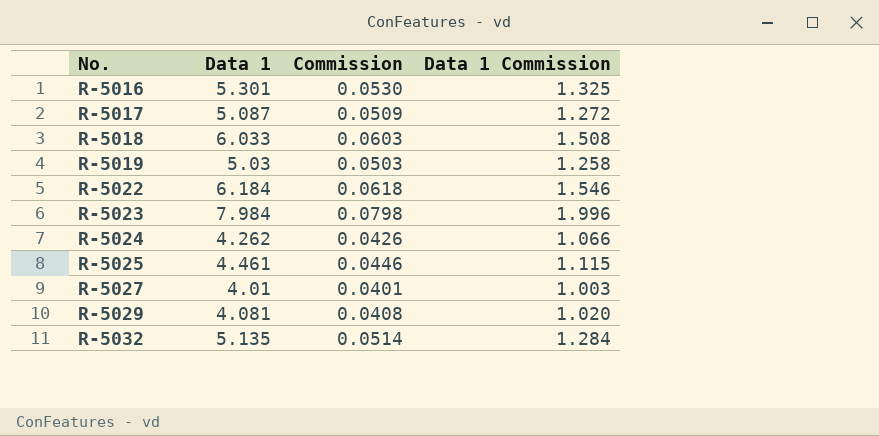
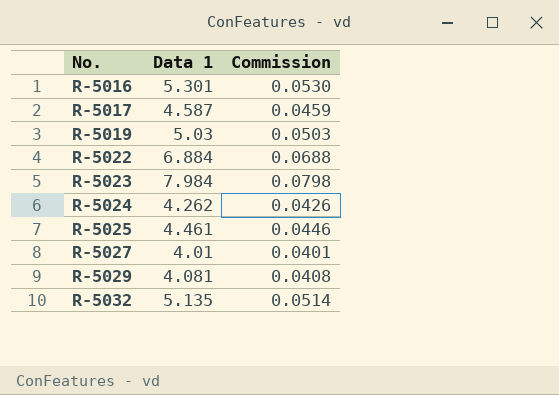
column Data 1 Commission | formula: [Data 1] * 0.25 -> none
row R-5018: 6.033 | 0.0603 | 1.508 -> none
R-5017 | Data 1: 5.087 -> 4.587
R-5017 | Commission: 0.0509 -> 0.0459
R-5022 | Data 1: 6.184 -> 6.884
R-5022 | Commission: 0.0618 -> 0.0688

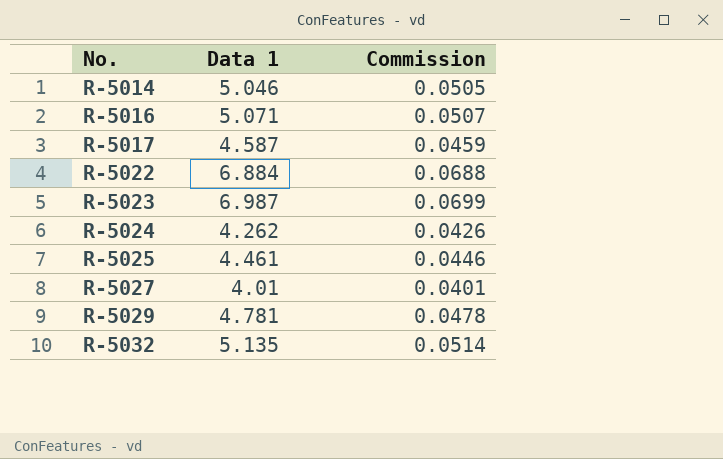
row R-5019: 5.03 | 0.0503 -> none
row R-5014: none -> 5.046 | 0.0505
R-5016 | Data 1: 5.301 -> 5.071
R-5016 | Commission: 0.0530 -> 0.0507
R-5023 | Data 1: 7.984 -> 6.987
R-5023 | Commission: 0.0798 -> 0.0699
R-5029 | Data 1: 4.081 -> 4.781
R-5029 | Commission: 0.0408 -> 0.0478

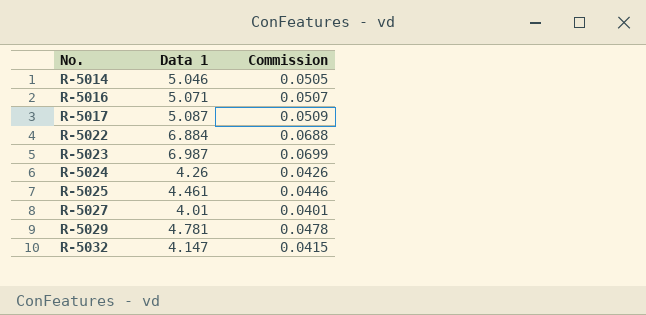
R-5017 | Data 1: 4.587 -> 5.087
R-5017 | Commission: 0.0459 -> 0.0509
R-5024 | Data 1: 4.262 -> 4.26
R-5032 | Data 1: 5.135 -> 4.147
R-5032 | Commission: 0.0514 -> 0.0415

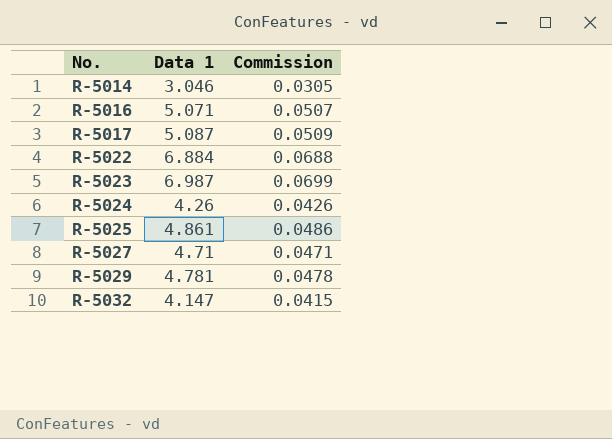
R-5014 | Data 1: 5.046 -> 3.046
R-5014 | Commission: 0.0505 -> 0.0305
R-5025 | Data 1: 4.461 -> 4.861
R-5025 | Commission: 0.0446 -> 0.0486
R-5027 | Data 1: 4.01 -> 4.71
R-5027 | Commission: 0.0401 -> 0.0471

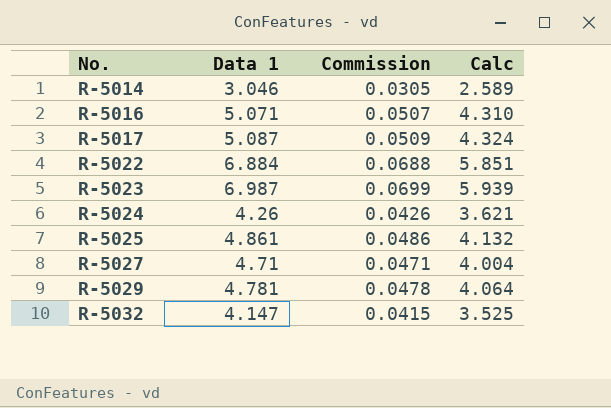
column Calc | formula: none -> [Data 1] * 0.85

